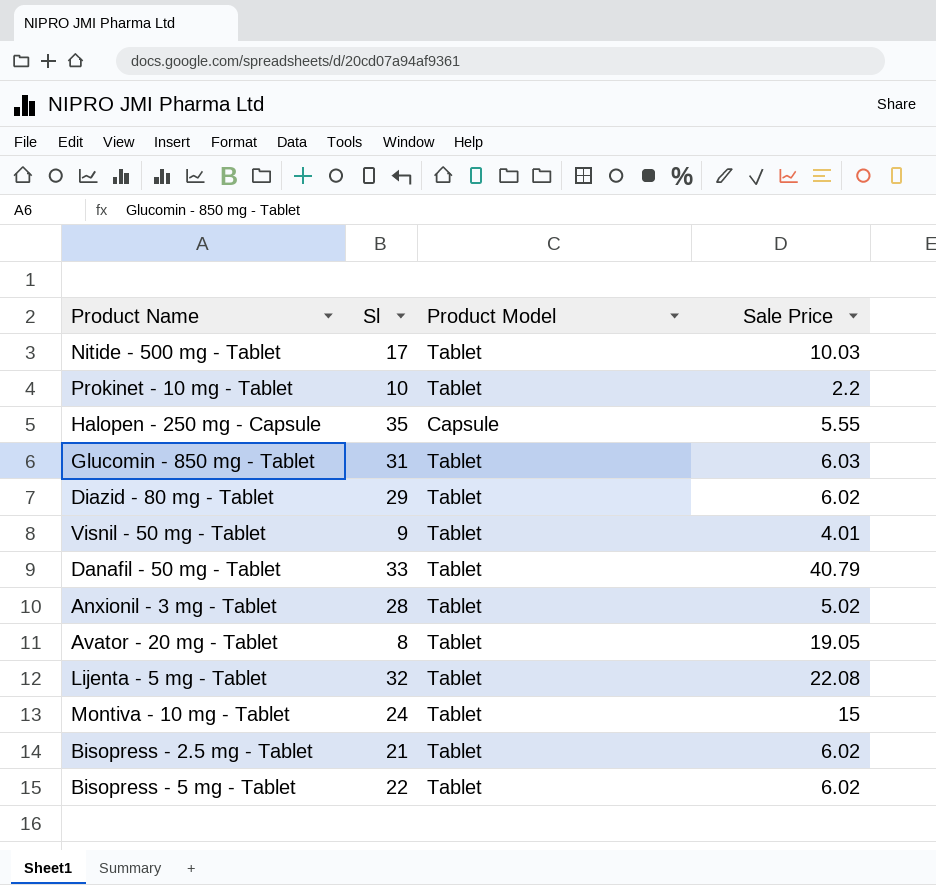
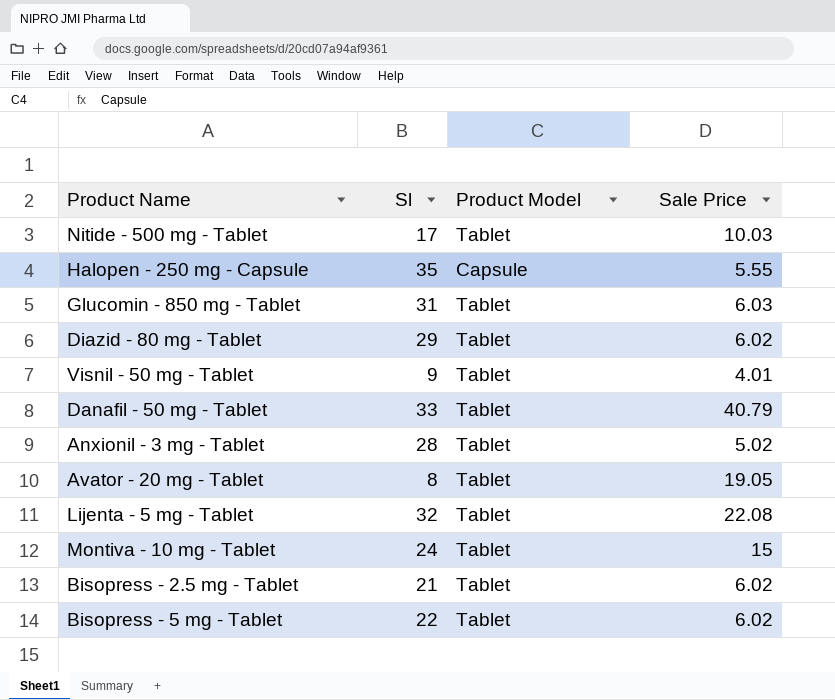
row Prokinet - 10 mg - Tablet: 10 | Tablet | 2.2 -> none

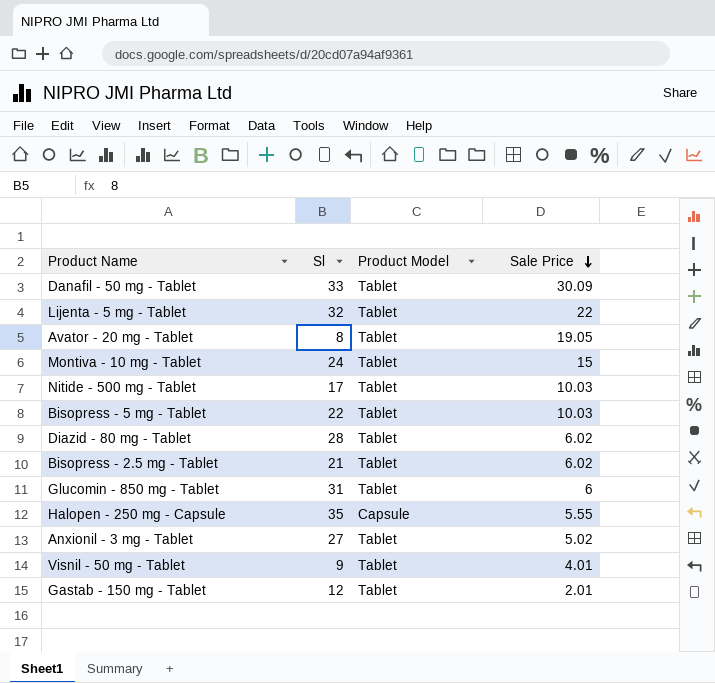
row order: none -> Sale Price descending
Danafil - 50 mg - Tablet | Sale Price: 40.79 -> 30.09
Lijenta - 5 mg - Tablet | Sale Price: 22.08 -> 22
Bisopress - 5 mg - Tablet | Sale Price: 6.02 -> 10.03
Diazid - 80 mg - Tablet | Sl: 29 -> 28
Glucomin - 850 mg - Tablet | Sale Price: 6.03 -> 6
Anxionil - 3 mg - Tablet | Sl: 28 -> 27
row Gastab - 150 mg - Tablet: none -> 12 | Tablet | 2.01

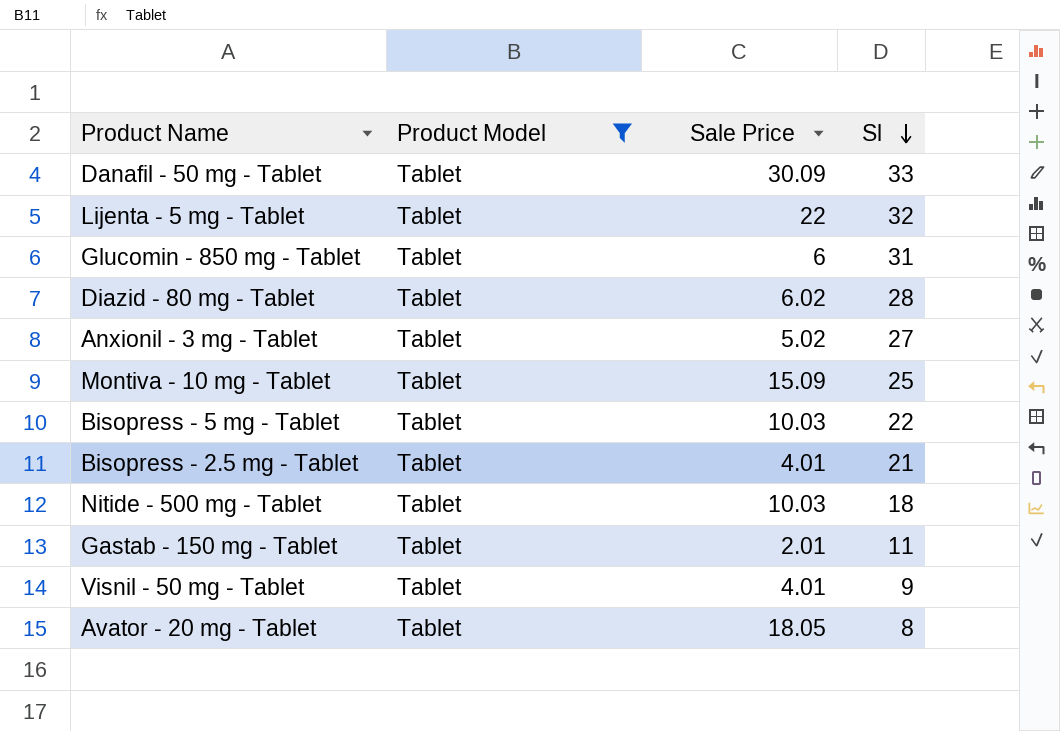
filter: none -> Product Model = Tablet
row order: Sale Price descending -> Sl descending
column Sl | position: 2 -> 4
Montiva - 10 mg - Tablet | Sale Price: 15 -> 15.09
Montiva - 10 mg - Tablet | Sl: 24 -> 25
Bisopress - 2.5 mg - Tablet | Sale Price: 6.02 -> 4.01
Nitide - 500 mg - Tablet | Sl: 17 -> 18
Gastab - 150 mg - Tablet | Sl: 12 -> 11
Avator - 20 mg - Tablet | Sale Price: 19.05 -> 18.05

